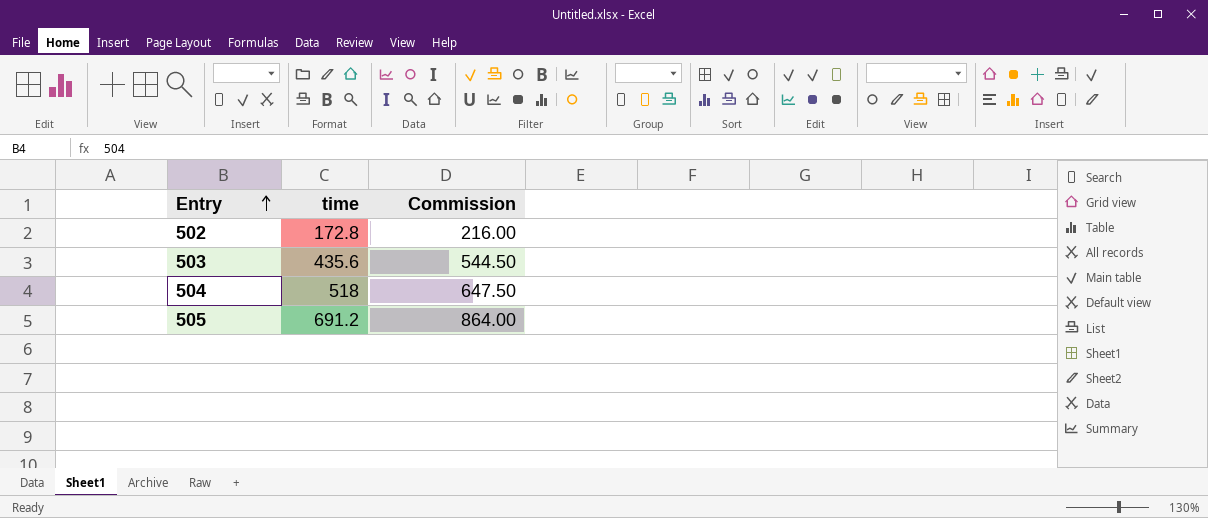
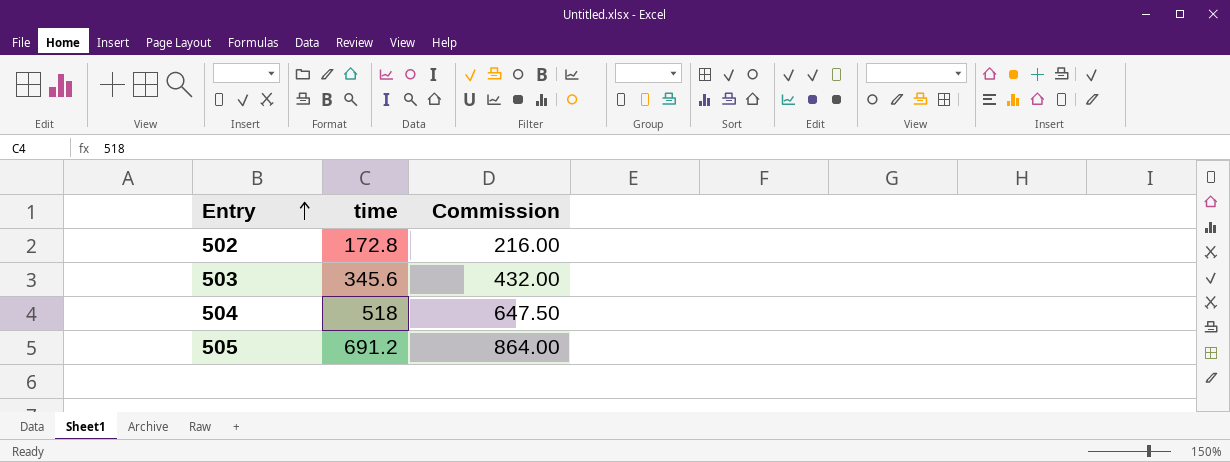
503 | time: 435.6 -> 345.6
503 | Commission: 544.50 -> 432.00

